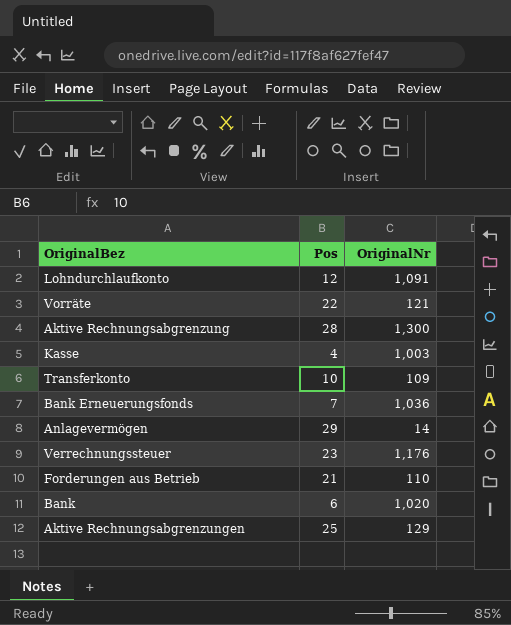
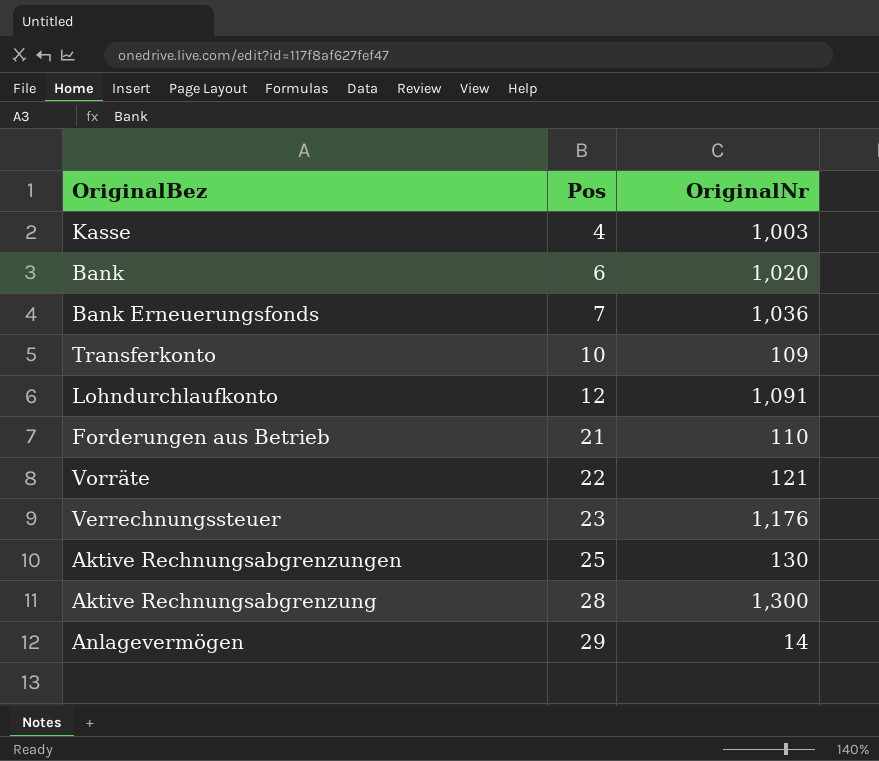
row order: none -> Pos ascending
Aktive Rechnungsabgrenzungen | OriginalNr: 129 -> 130

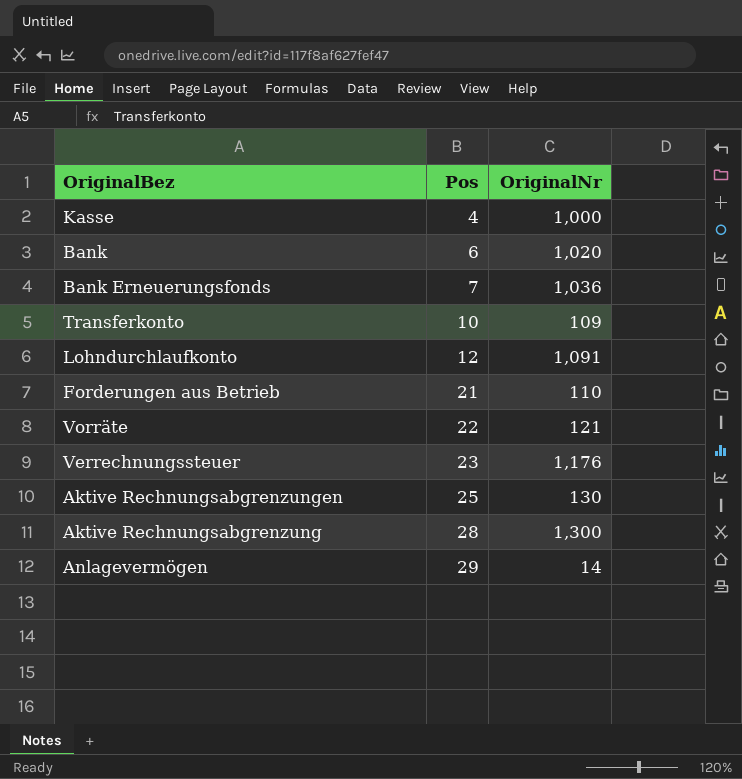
Kasse | OriginalNr: 1,003 -> 1,000

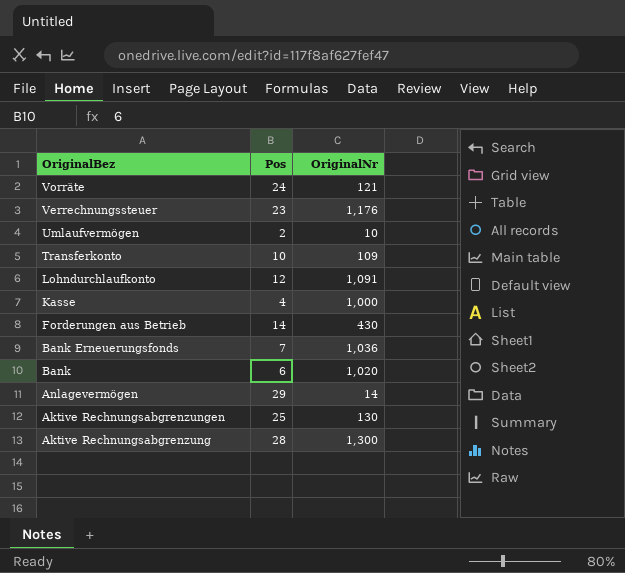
row order: Pos ascending -> OriginalBez descending
Vorräte | Pos: 22 -> 24
row Umlaufvermögen: none -> 2 | 10
Forderungen aus Betrieb | Pos: 21 -> 14
Forderungen aus Betrieb | OriginalNr: 110 -> 430

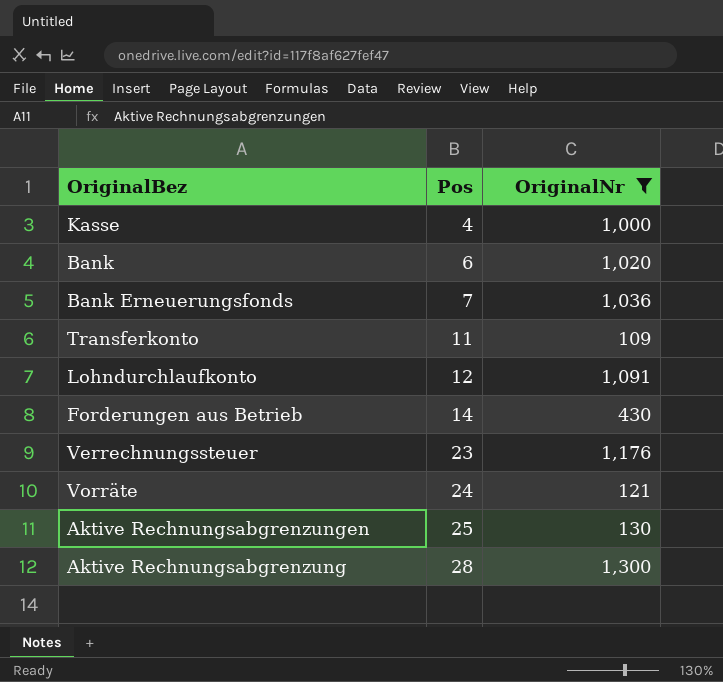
filter: none -> OriginalNr >= 109
row order: OriginalBez descending -> Pos ascending
Transferkonto | Pos: 10 -> 11

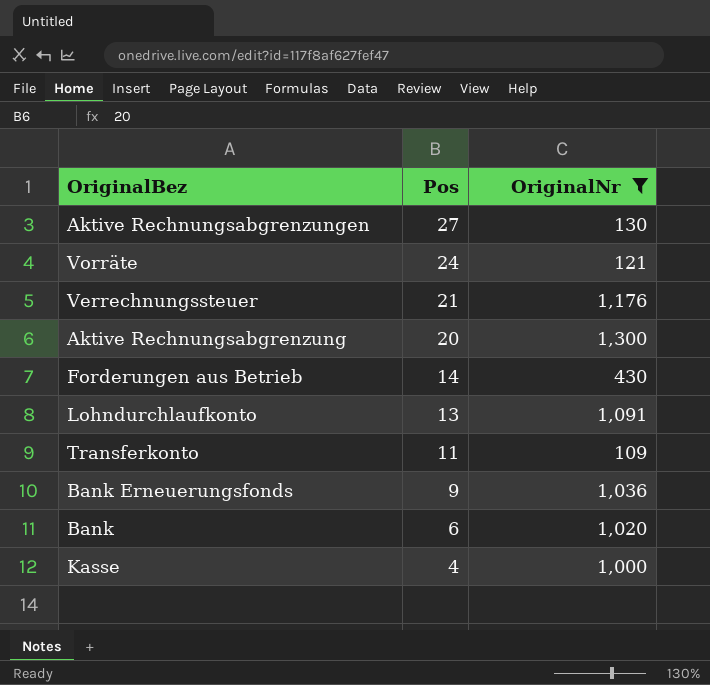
row order: Pos ascending -> Pos descending
Aktive Rechnungsabgrenzungen | Pos: 25 -> 27
Verrechnungssteuer | Pos: 23 -> 21
Aktive Rechnungsabgrenzung | Pos: 28 -> 20
Lohndurchlaufkonto | Pos: 12 -> 13
Bank Erneuerungsfonds | Pos: 7 -> 9

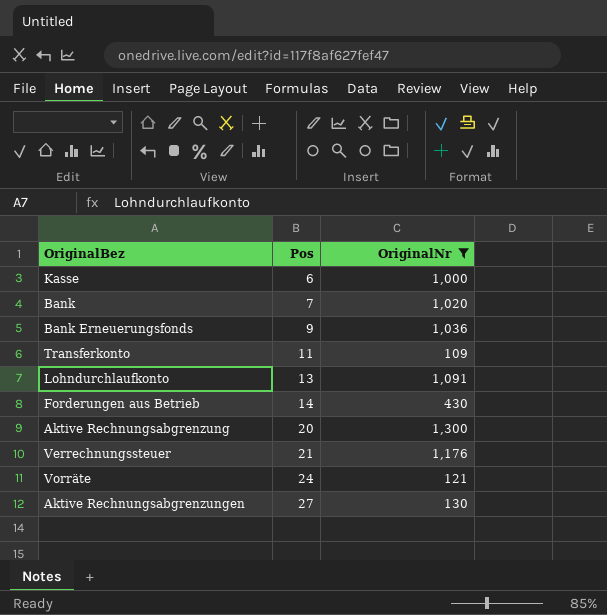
row order: Pos descending -> Pos ascending
Kasse | Pos: 4 -> 6
Bank | Pos: 6 -> 7

